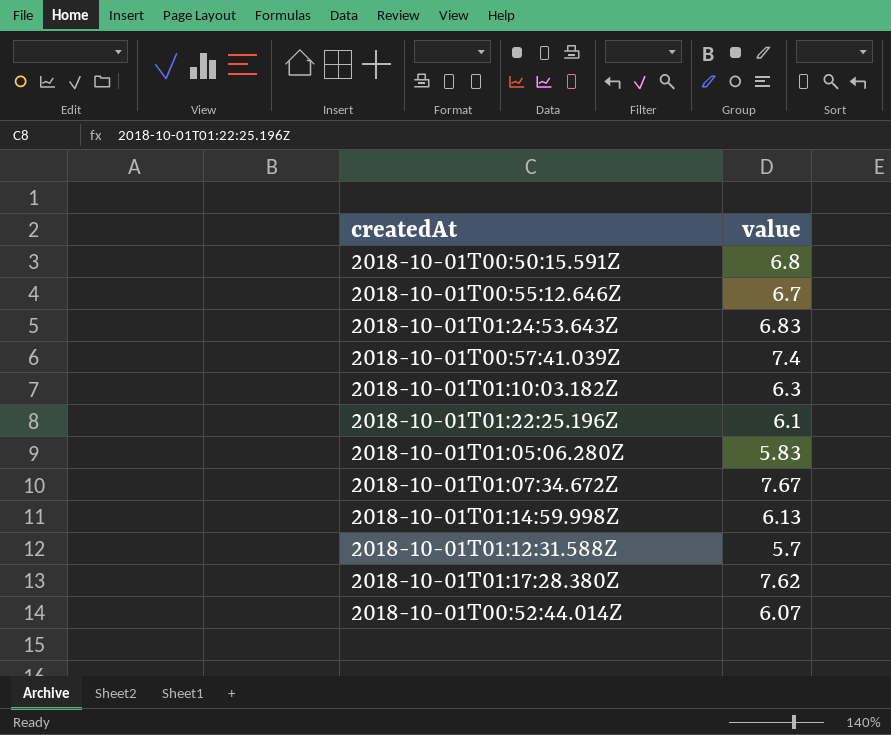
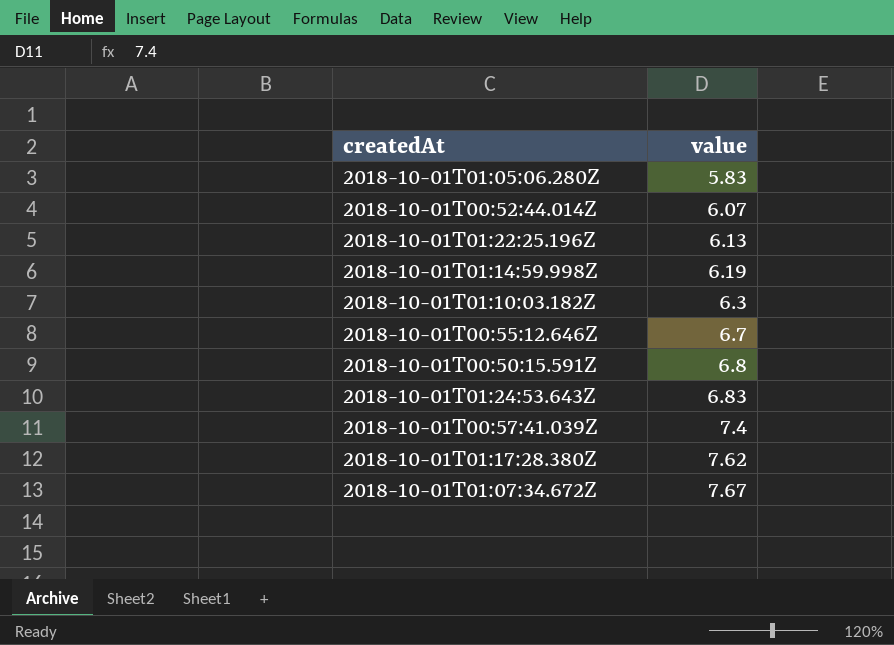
row order: none -> value ascending
row 2018-10-01T01:12:31.588Z: 5.7 -> none
2018-10-01T01:22:25.196Z | value: 6.1 -> 6.13
2018-10-01T01:14:59.998Z | value: 6.13 -> 6.19

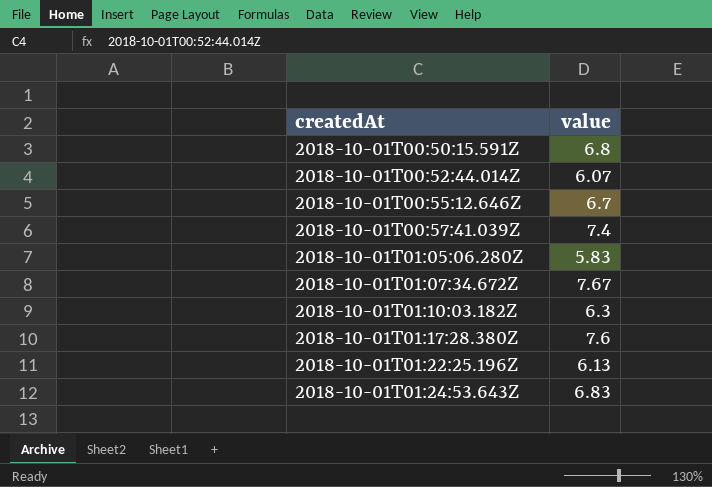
row order: value ascending -> createdAt ascending
row 2018-10-01T01:14:59.998Z: 6.19 -> none
2018-10-01T01:17:28.380Z | value: 7.62 -> 7.6

